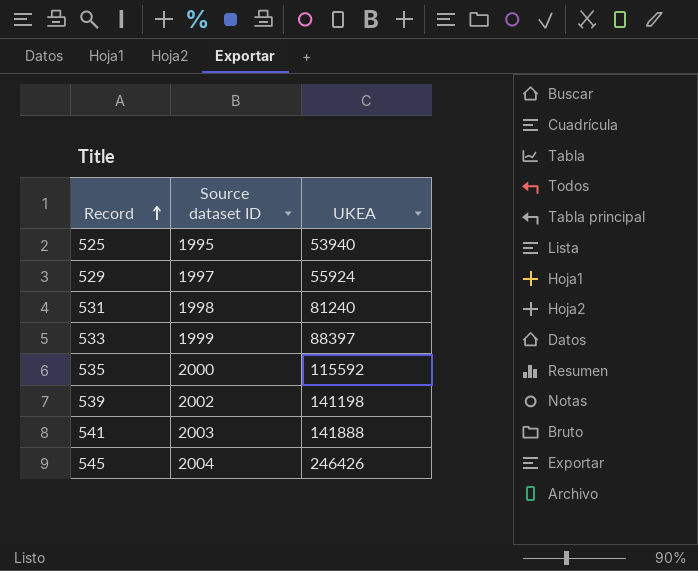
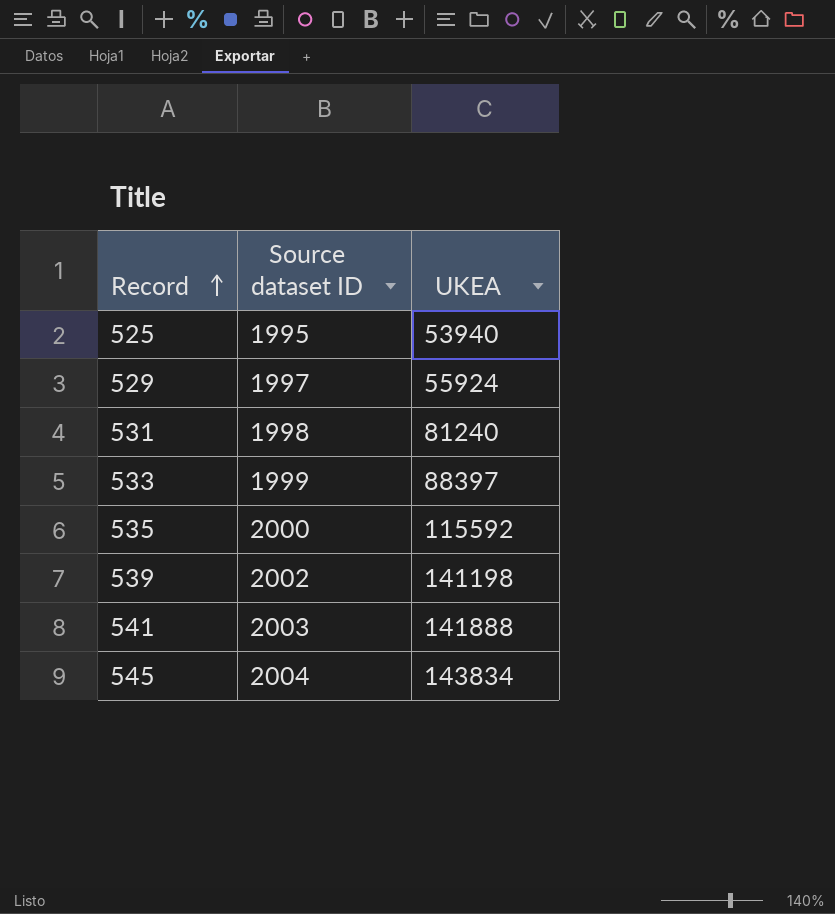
545 | UKEA: 246426 -> 143834

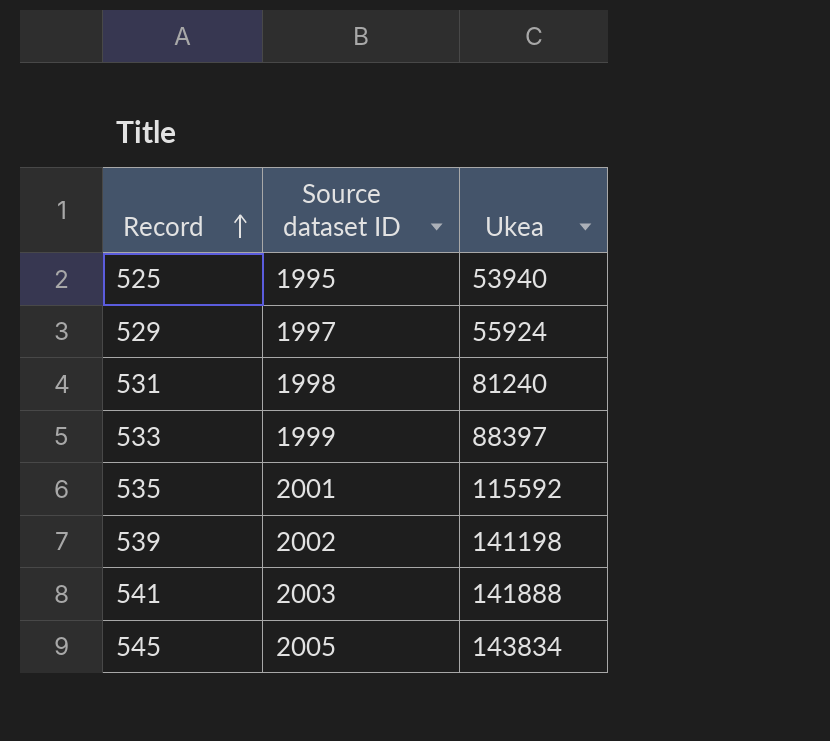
column name: UKEA -> Ukea
535 | Source dataset ID: 2000 -> 2001
545 | Source dataset ID: 2004 -> 2005

